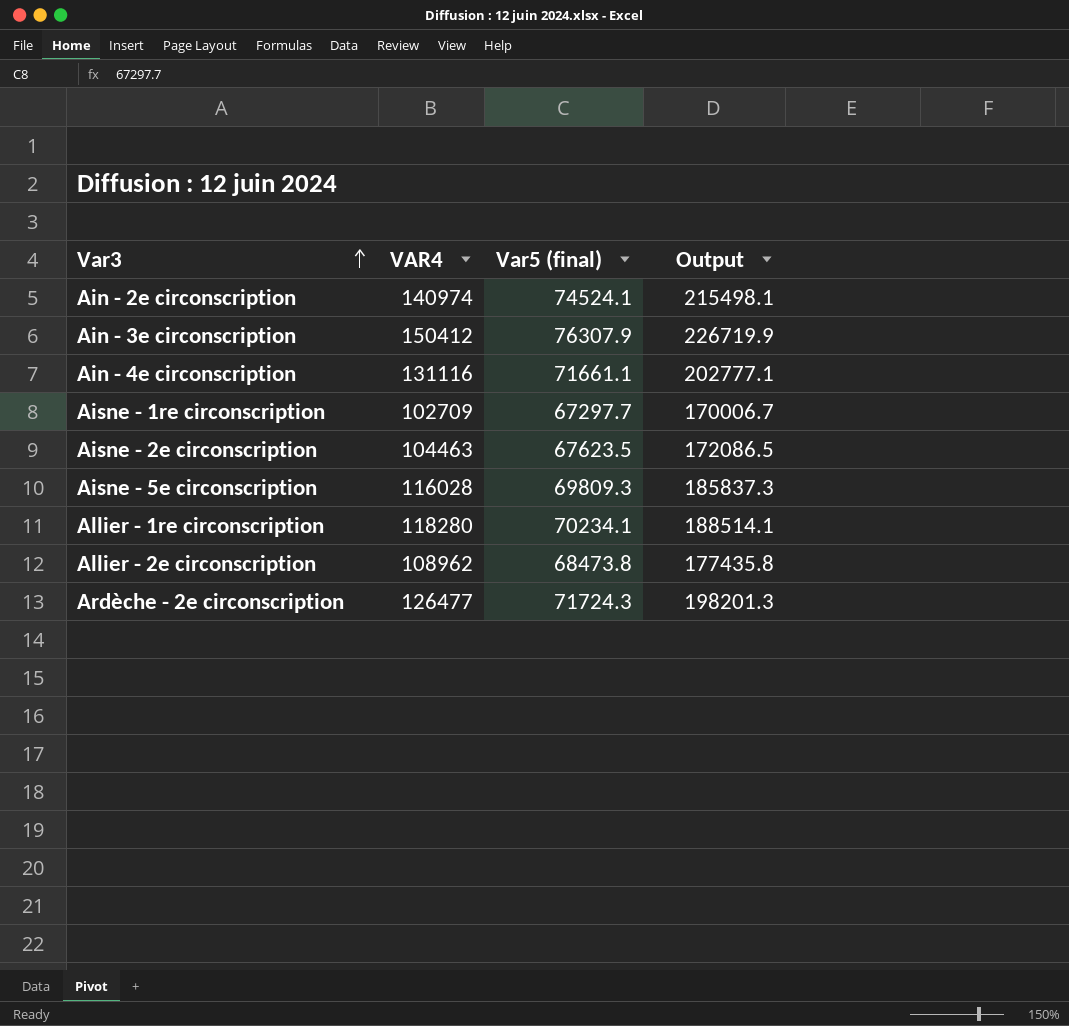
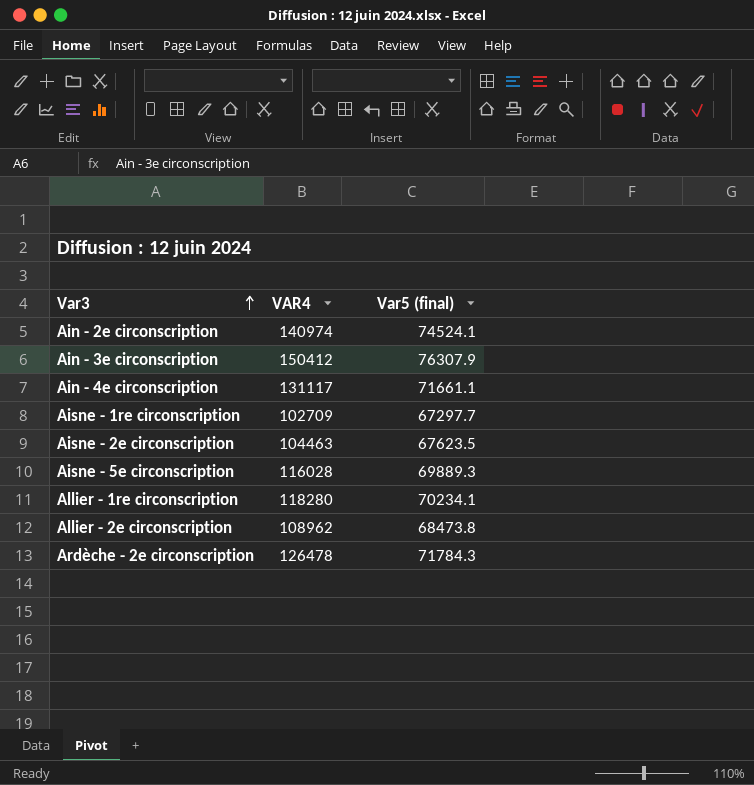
column Output | formula: [VAR4] + [Var5 (final)] -> none
Ain - 4e circonscription | VAR4: 131116 -> 131117
Aisne - 5e circonscription | Var5 (final): 69809.3 -> 69889.3
Ardèche - 2e circonscription | VAR4: 126477 -> 126478
Ardèche - 2e circonscription | Var5 (final): 71724.3 -> 71784.3

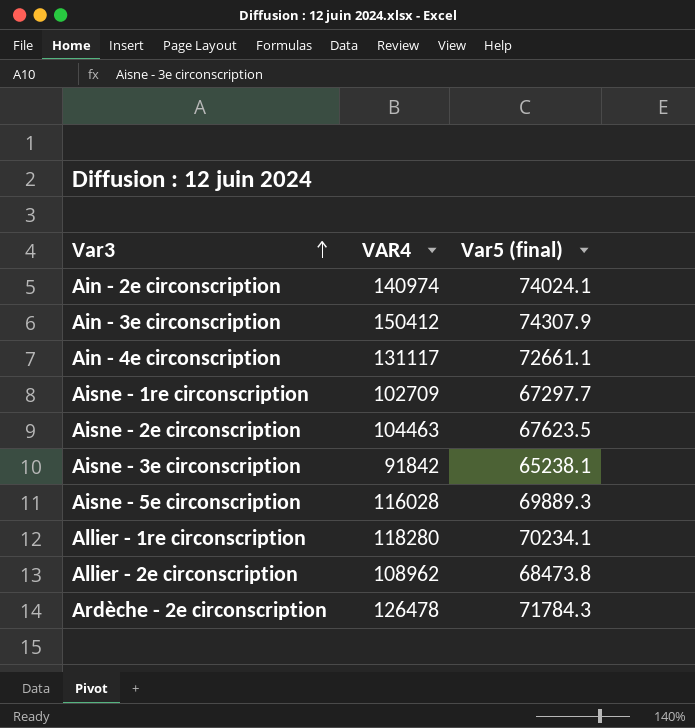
Ain - 2e circonscription | Var5 (final): 74524.1 -> 74024.1
Ain - 3e circonscription | Var5 (final): 76307.9 -> 74307.9
Ain - 4e circonscription | Var5 (final): 71661.1 -> 72661.1
row Aisne - 3e circonscription: none -> 91842 | 65238.1

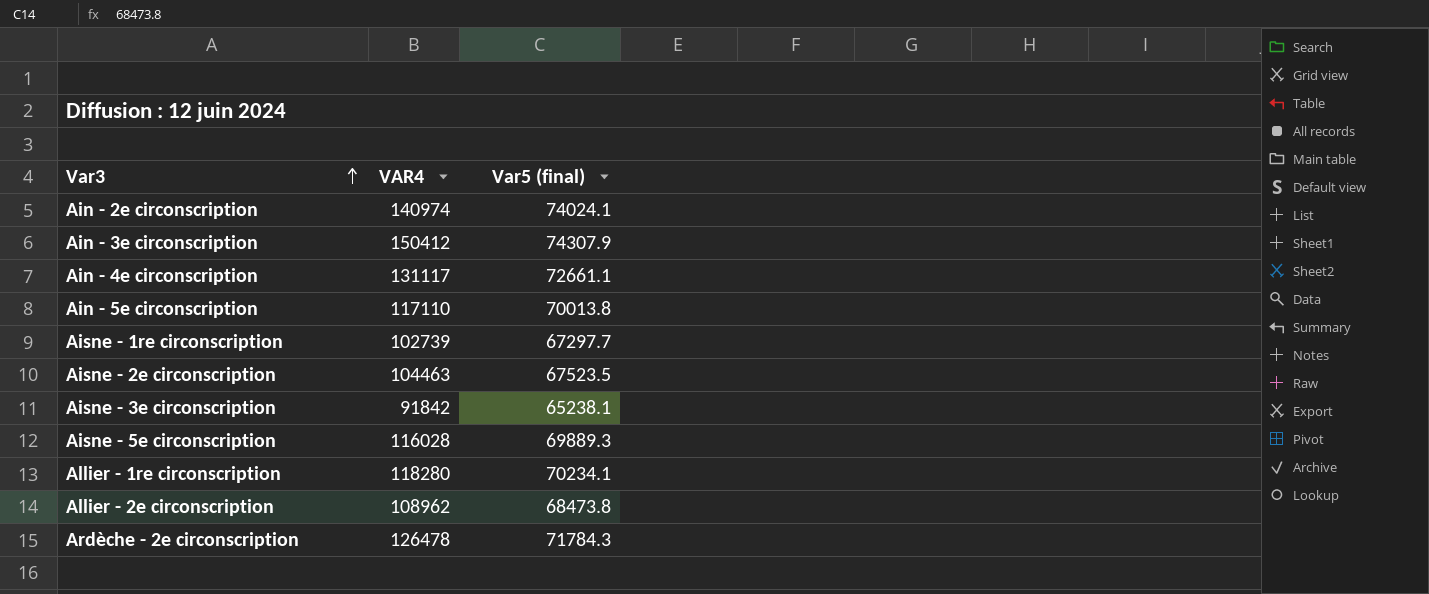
row Ain - 5e circonscription: none -> 117110 | 70013.8
Aisne - 1re circonscription | VAR4: 102709 -> 102739
Aisne - 2e circonscription | Var5 (final): 67623.5 -> 67523.5

